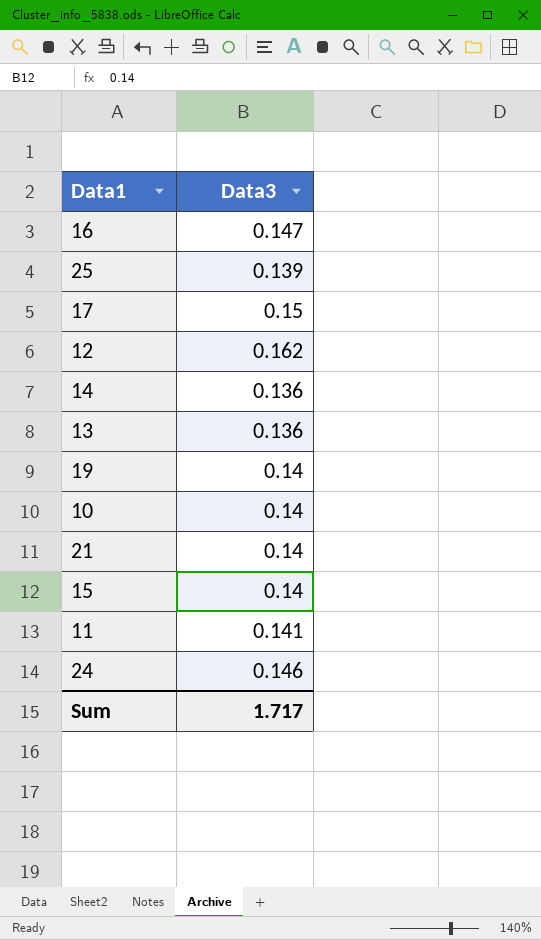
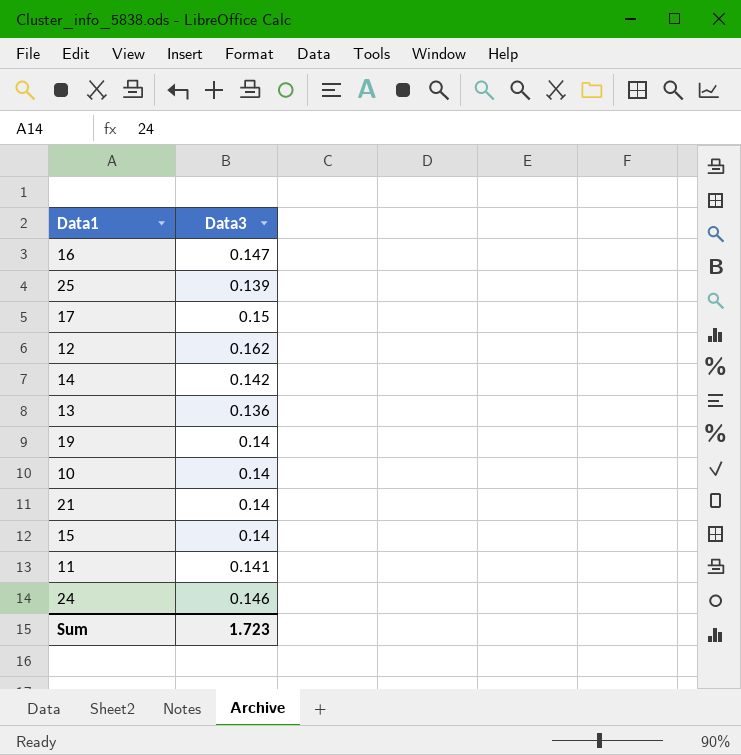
14 | Data3: 0.136 -> 0.142
Sum | Data3: 1.717 -> 1.723

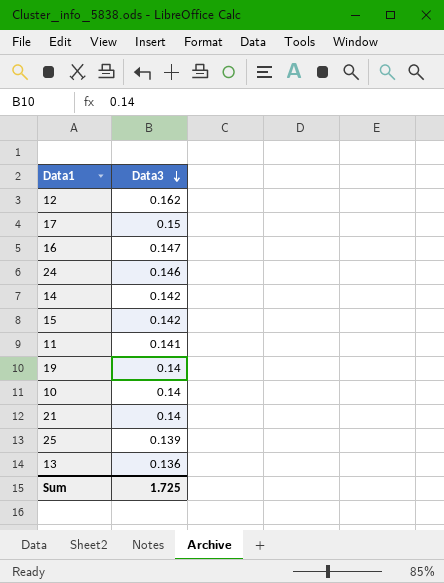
row order: none -> Data3 descending
15 | Data3: 0.14 -> 0.142
Sum | Data3: 1.723 -> 1.725

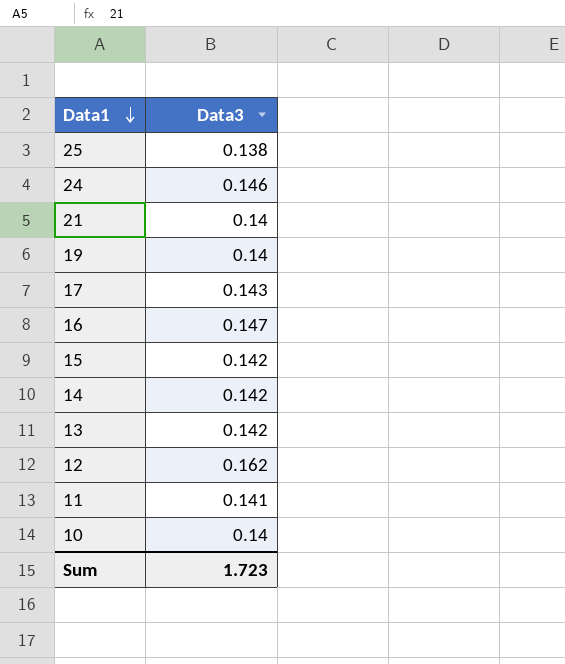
row order: Data3 descending -> Data1 descending
25 | Data3: 0.139 -> 0.138
17 | Data3: 0.15 -> 0.143
13 | Data3: 0.136 -> 0.142
Sum | Data3: 1.725 -> 1.723

